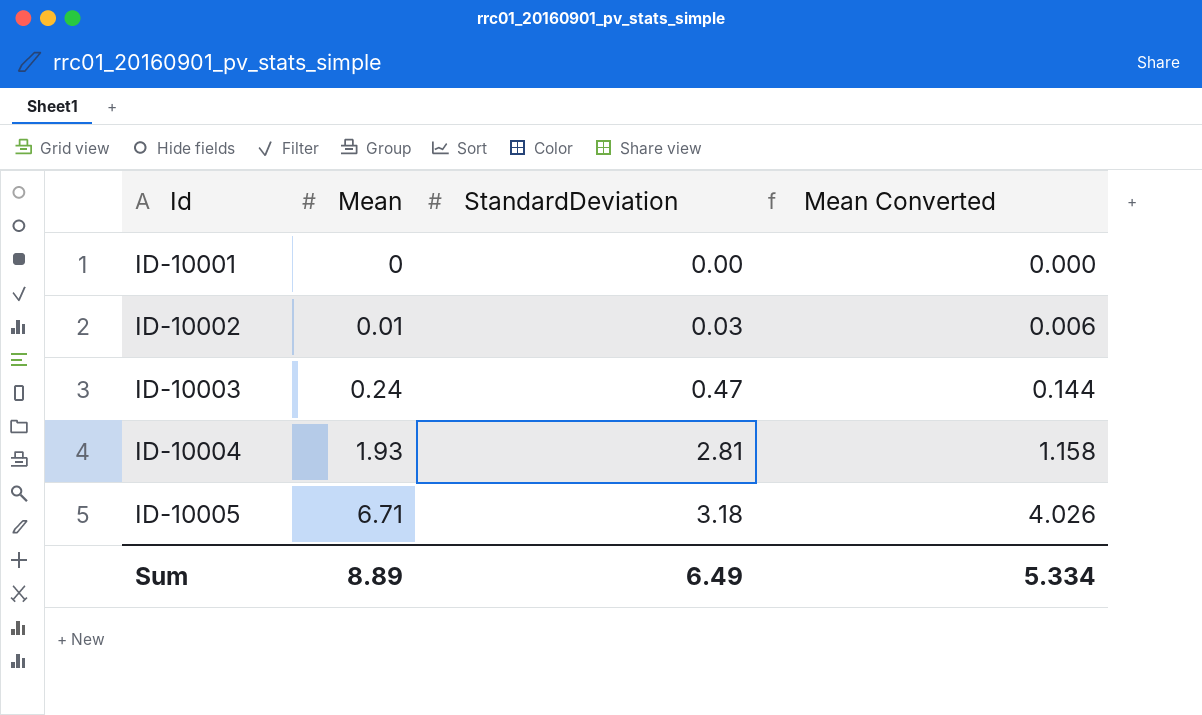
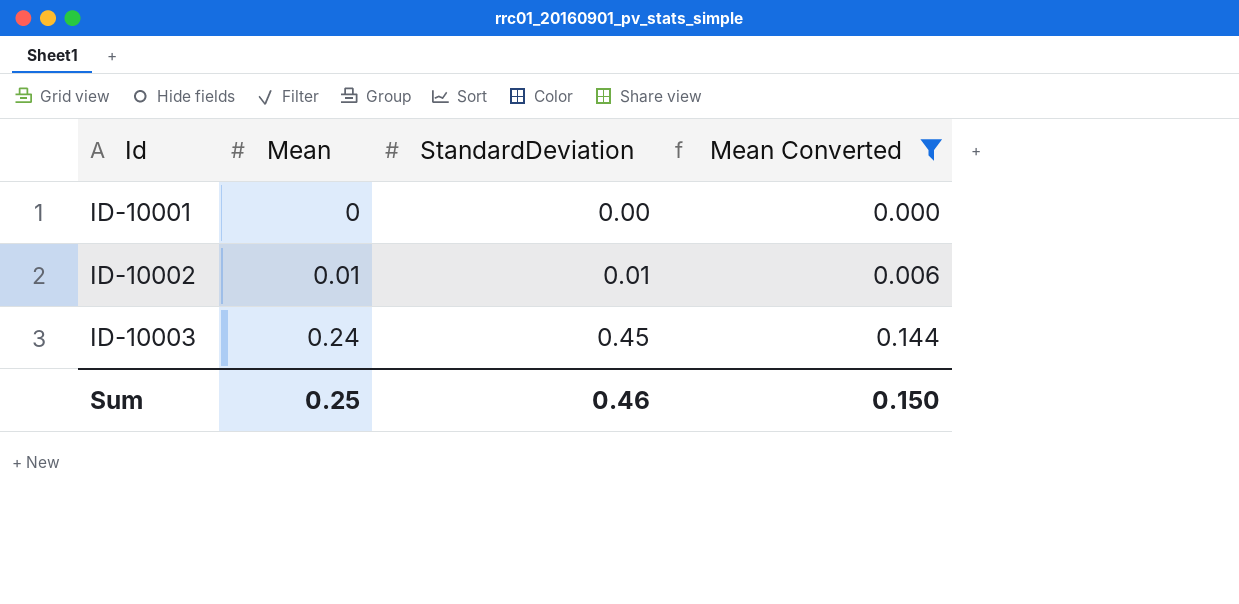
filter: none -> Mean Converted <= 0.144
ID-10002 | StandardDeviation: 0.03 -> 0.01
ID-10003 | StandardDeviation: 0.47 -> 0.45
Sum | Mean: 8.89 -> 0.25
Sum | StandardDeviation: 6.49 -> 0.46
Sum | Mean Converted: 5.334 -> 0.150

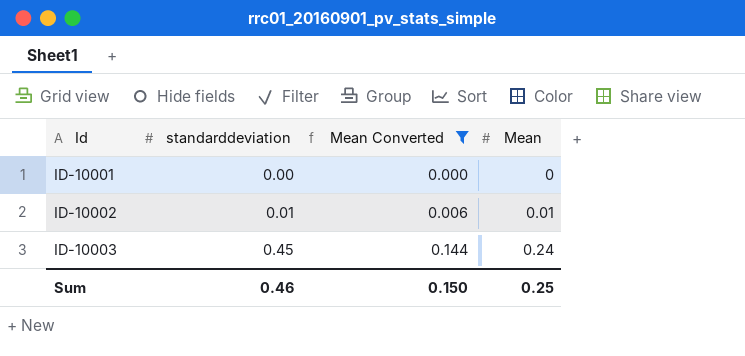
column name: StandardDeviation -> standarddeviation
column Mean | position: 2 -> 4

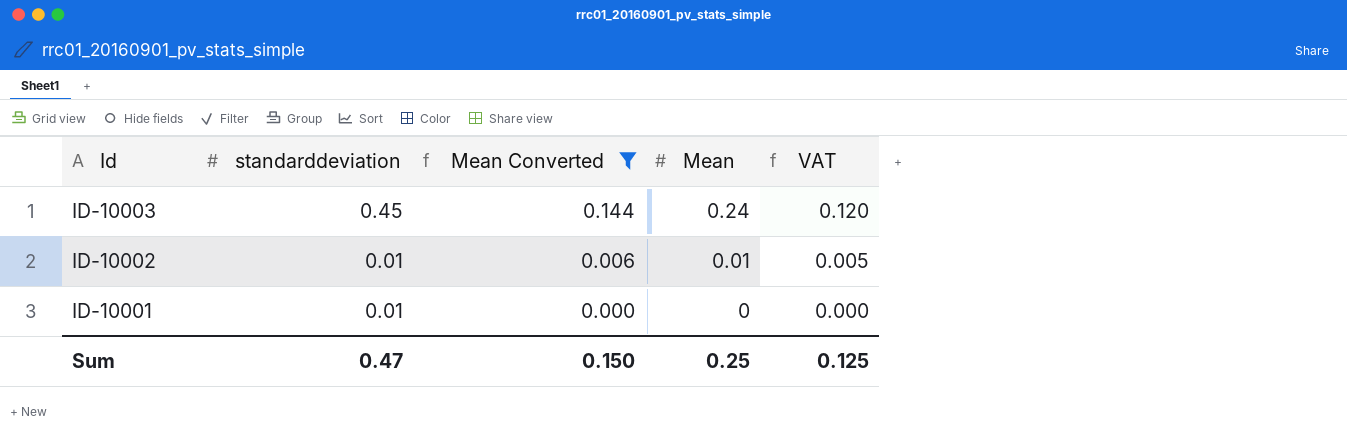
row order: Id ascending -> Id descending
column VAT | formula: none -> [Mean] * 0.5
ID-10001 | standarddeviation: 0.00 -> 0.01
Sum | standarddeviation: 0.46 -> 0.47

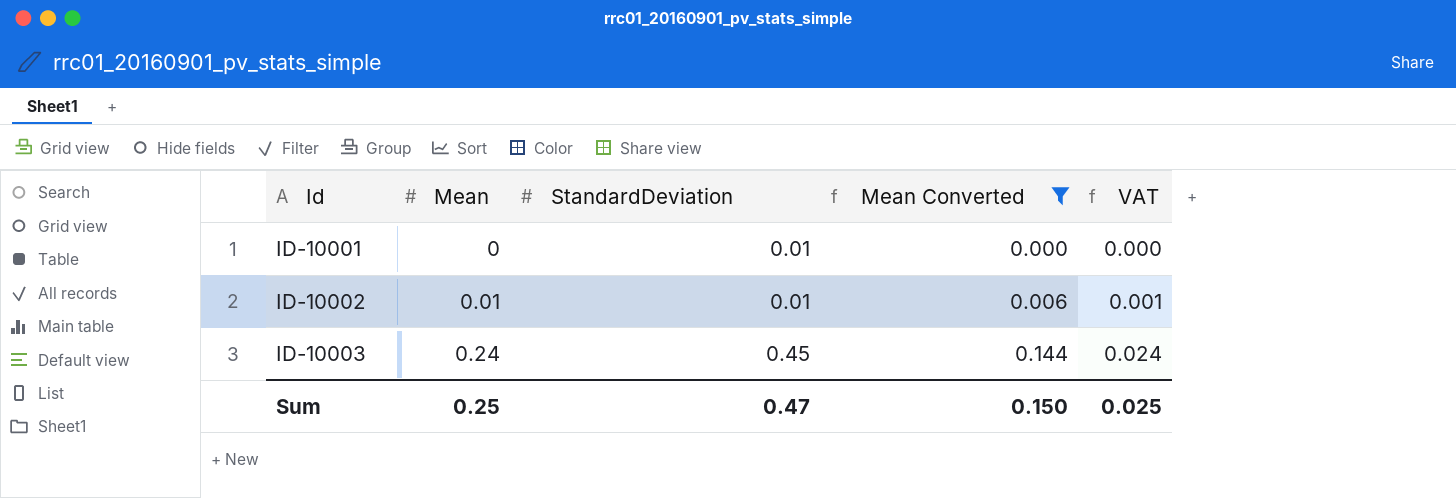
row order: Id descending -> Id ascending
column Mean | position: 4 -> 2
column name: standarddeviation -> StandardDeviation
column VAT | formula: [Mean] * 0.5 -> [Mean] * 0.1
Sum | VAT: 0.125 -> 0.025

